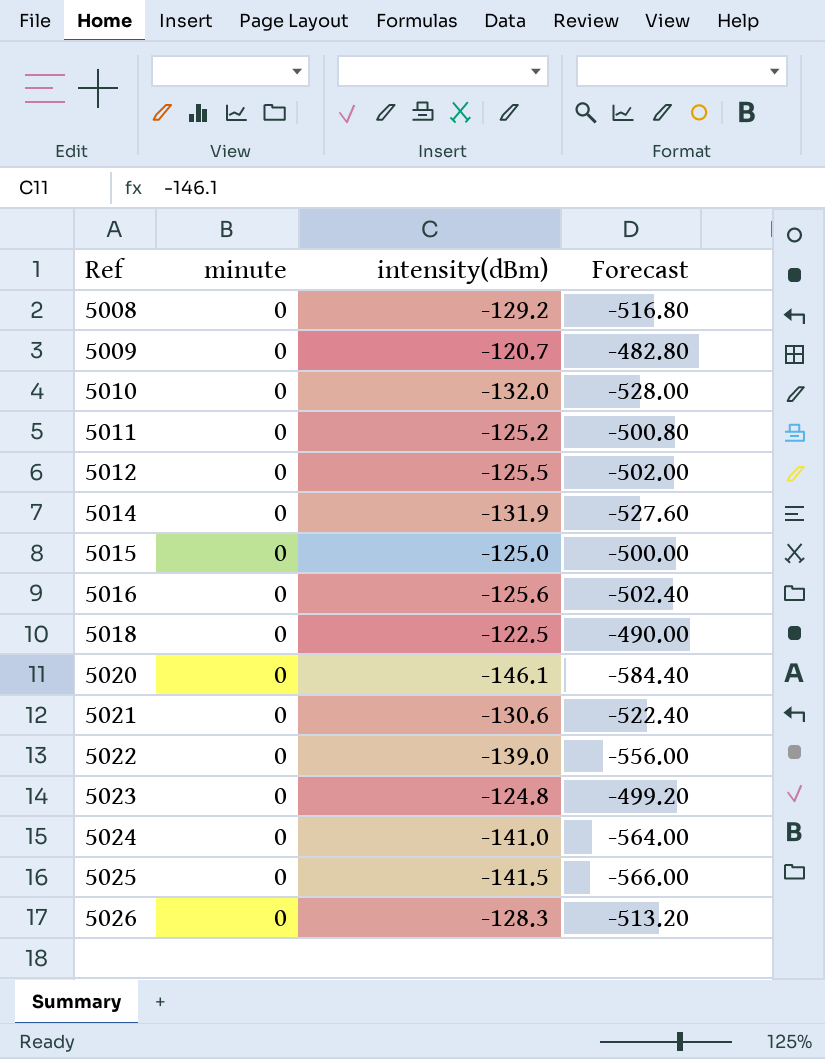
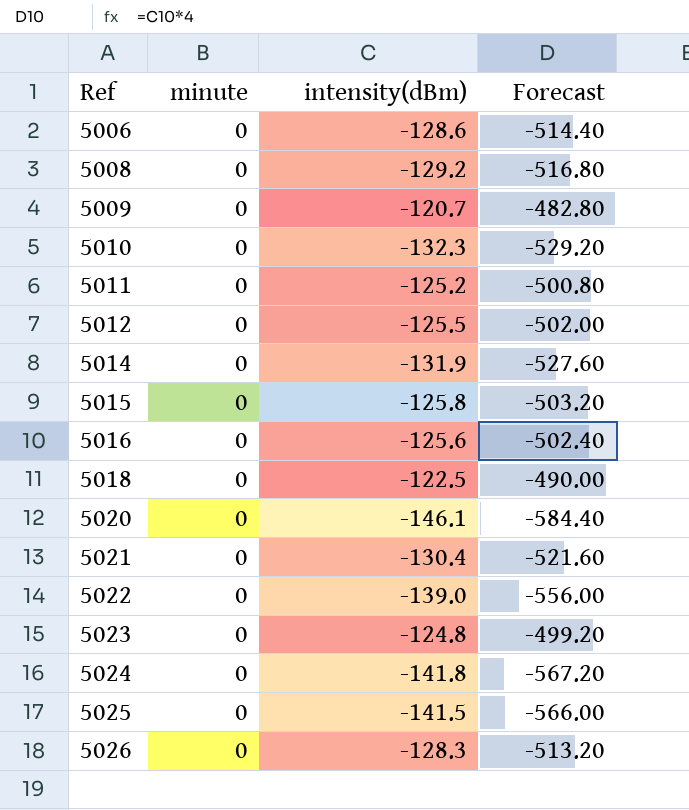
row 5006: none -> 0 | -128.6 | -514.40
5010 | intensity(dBm): -132.0 -> -132.3
5010 | Forecast: -528.00 -> -529.20
5015 | intensity(dBm): -125.0 -> -125.8
5015 | Forecast: -500.00 -> -503.20
5021 | intensity(dBm): -130.6 -> -130.4
5021 | Forecast: -522.40 -> -521.60
5024 | intensity(dBm): -141.0 -> -141.8
5024 | Forecast: -564.00 -> -567.20

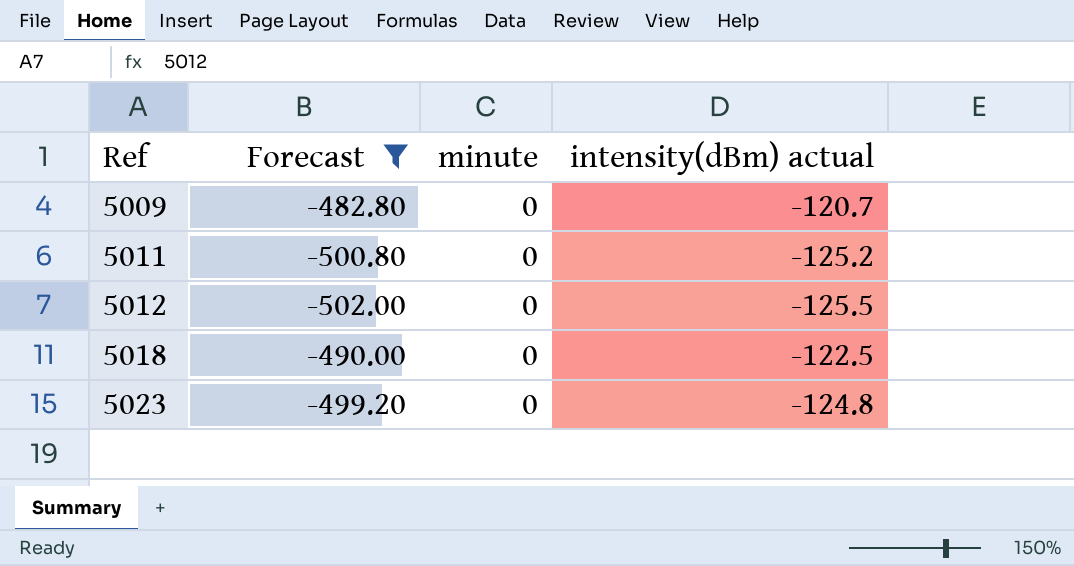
filter: none -> Forecast >= -502.00
column Forecast | position: 4 -> 2
column name: intensity(dBm) -> intensity(dBm) actual

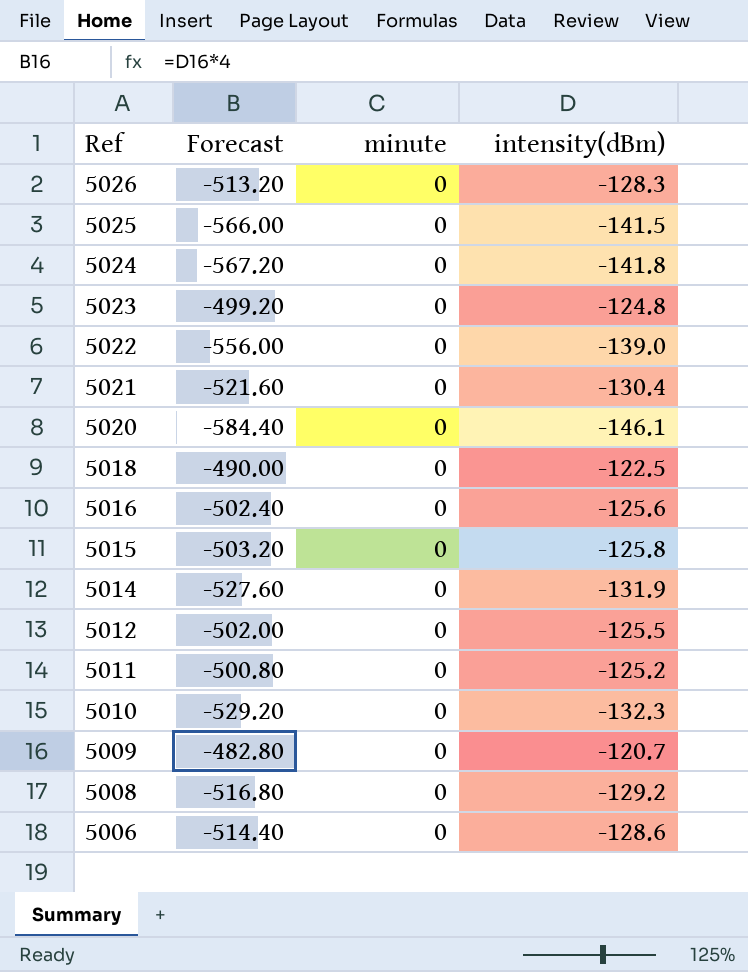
filter: Forecast >= -502.00 -> none
row order: Ref ascending -> Ref descending
column name: intensity(dBm) actual -> intensity(dBm)

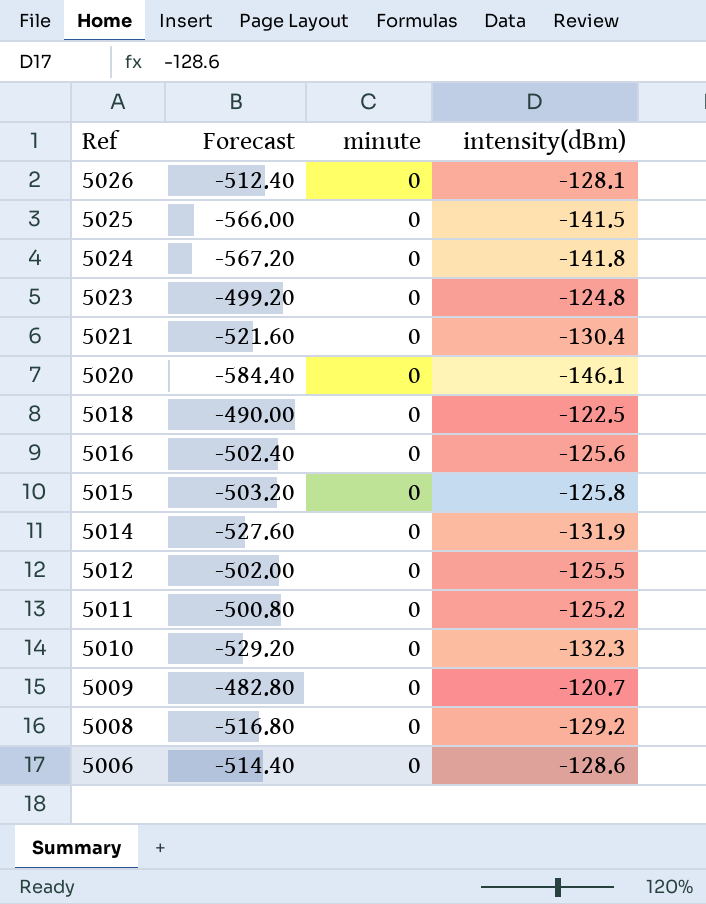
row 5022: -556.00 | 0 | -139.0 -> none
5026 | Forecast: -513.20 -> -512.40
5026 | intensity(dBm): -128.3 -> -128.1

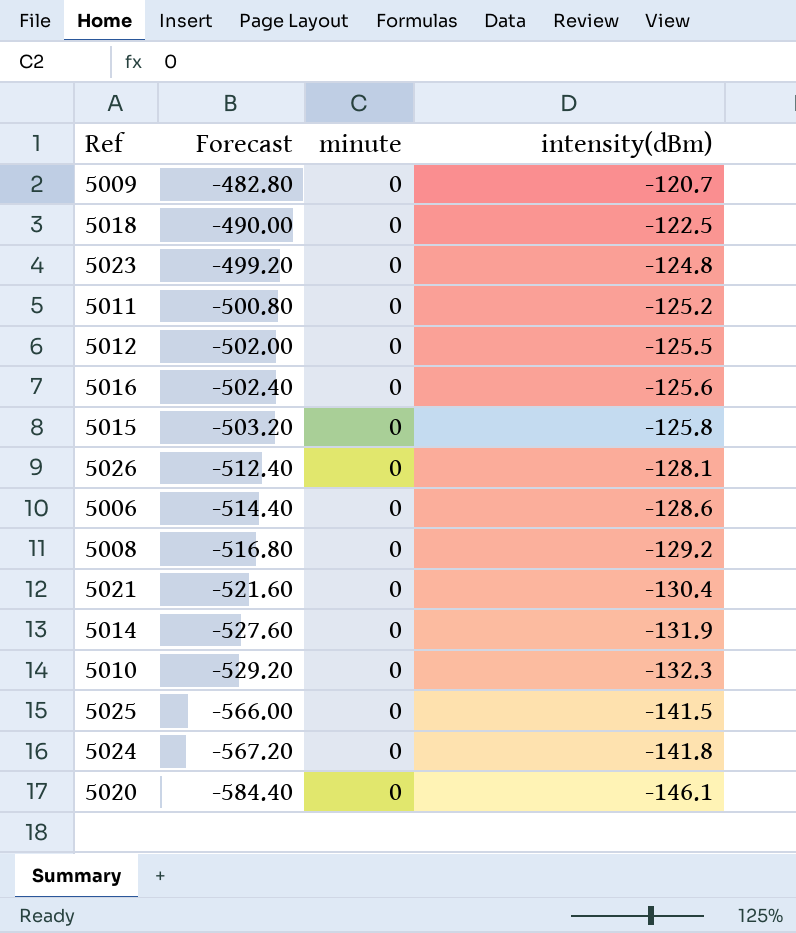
row order: Ref descending -> Forecast descending

